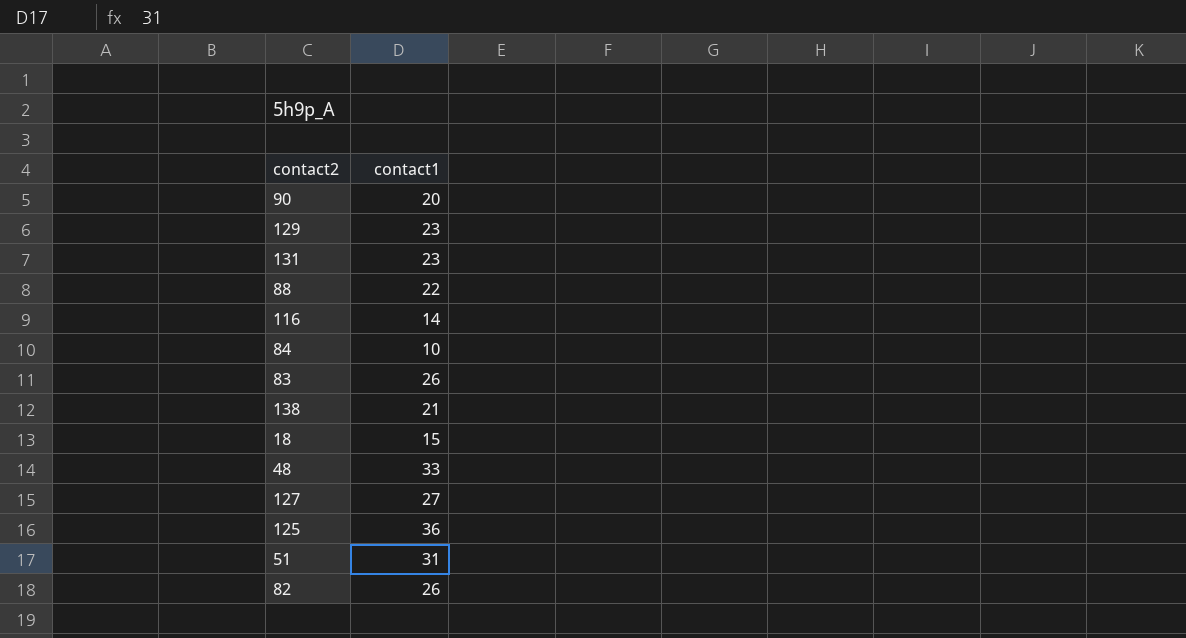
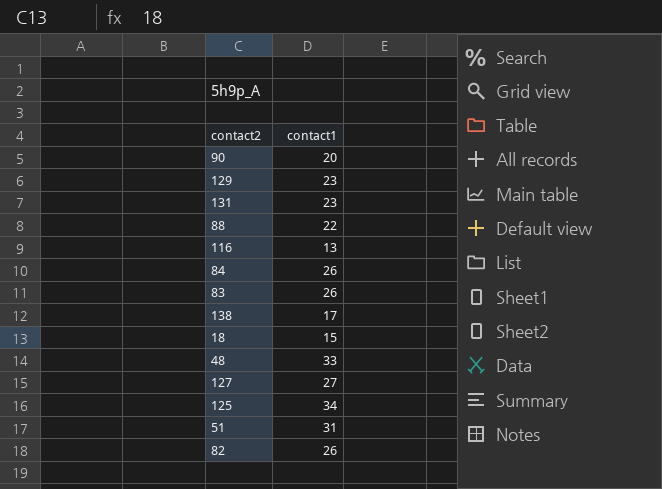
116 | contact1: 14 -> 13
84 | contact1: 10 -> 26
138 | contact1: 21 -> 17
125 | contact1: 36 -> 34

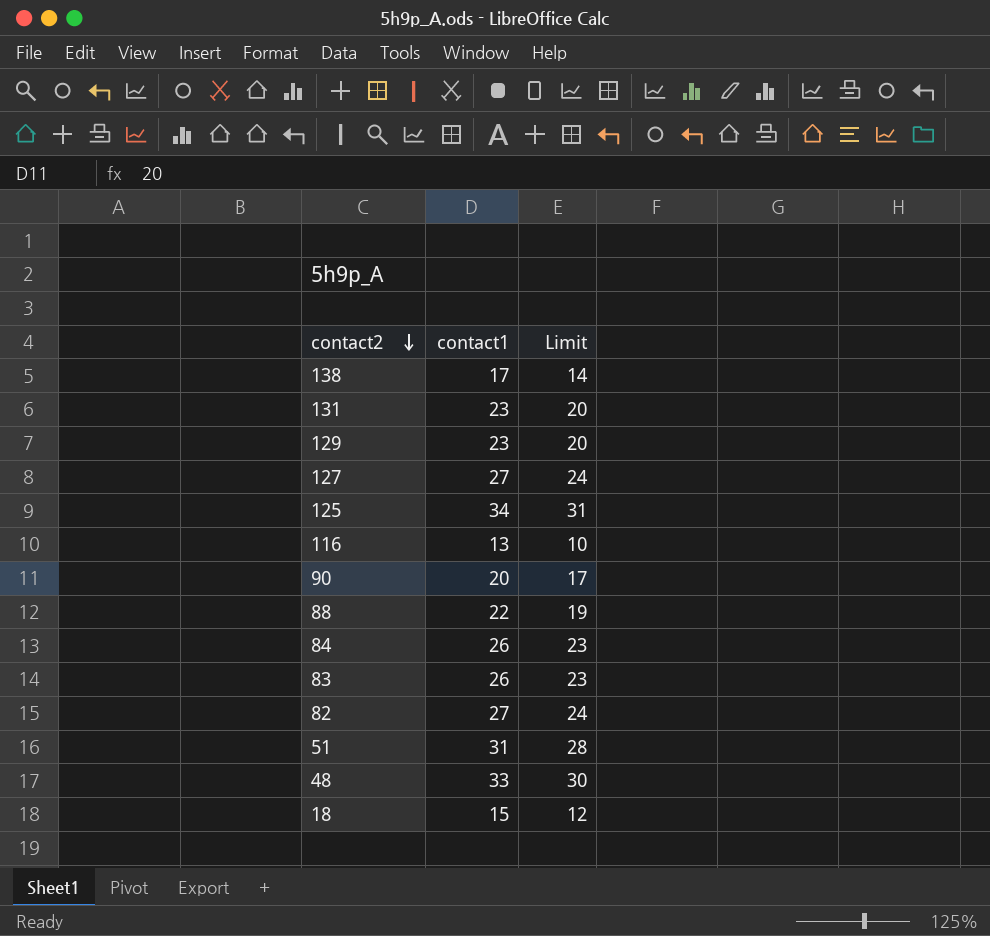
row order: none -> contact2 descending
column Limit | formula: none -> [contact1] - 3
82 | contact1: 26 -> 27

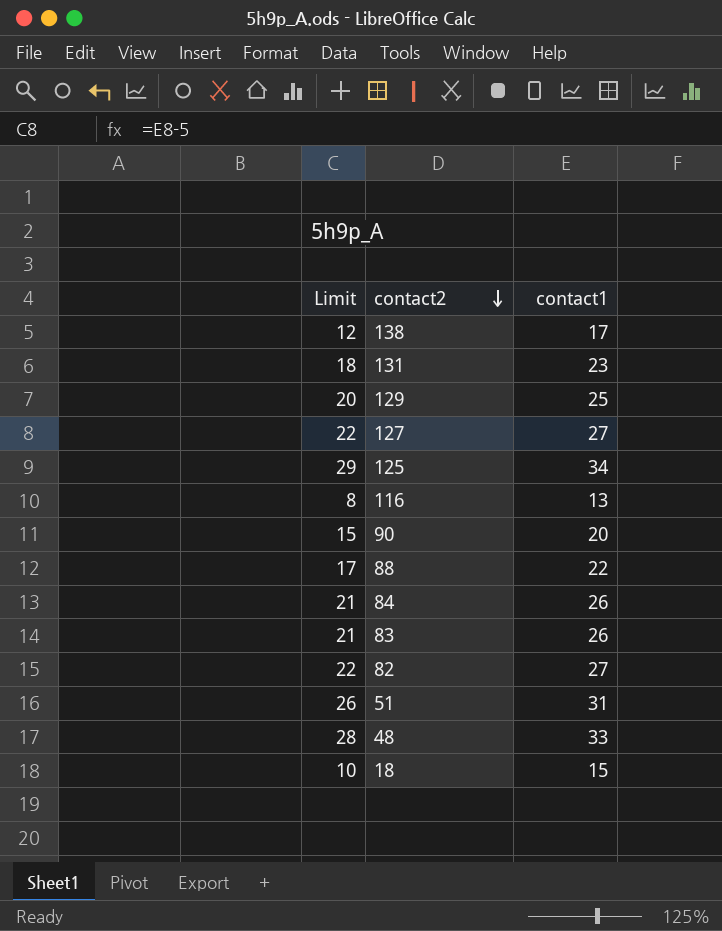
column Limit | formula: [contact1] - 3 -> [contact1] - 5
column Limit | position: 3 -> 1
129 | contact1: 23 -> 25

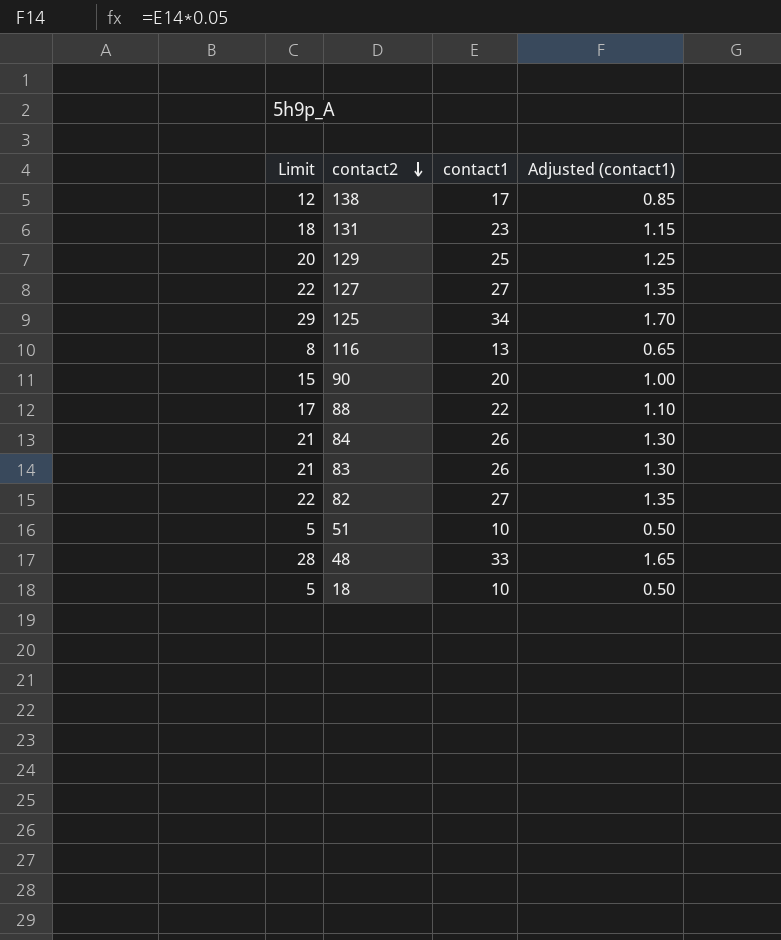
column Adjusted (contact1) | formula: none -> [contact1] * 0.05
51 | Limit: 26 -> 5
51 | contact1: 31 -> 10
18 | Limit: 10 -> 5
18 | contact1: 15 -> 10

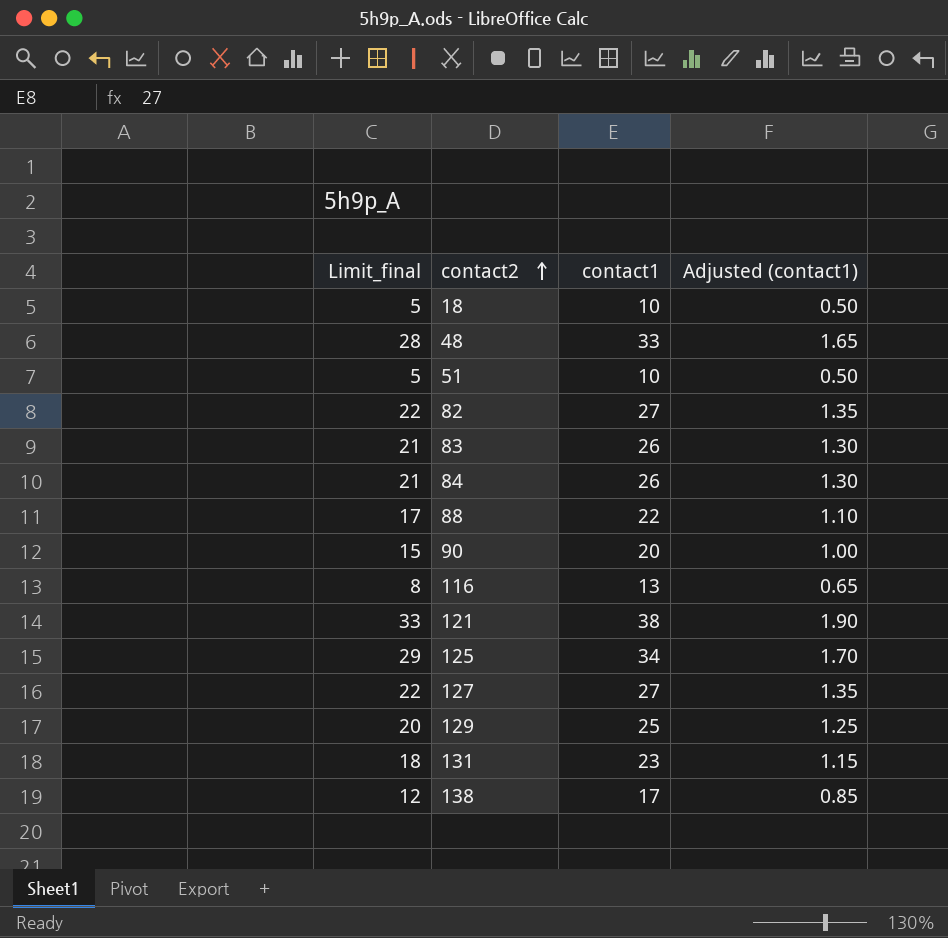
row order: contact2 descending -> contact2 ascending
column name: Limit -> Limit_final
row 121: none -> 33 | 38 | 1.90

